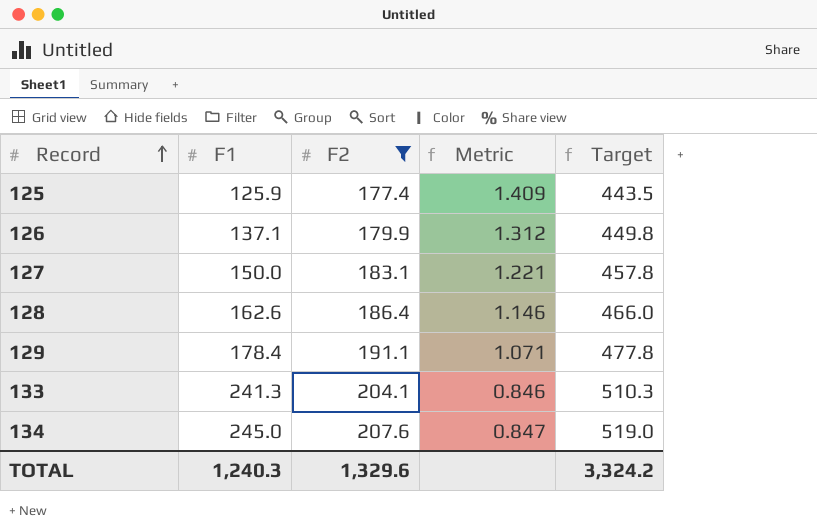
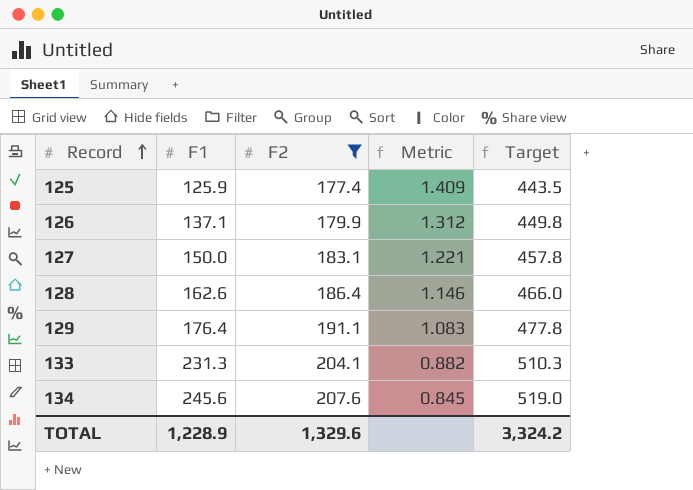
129 | F1: 178.4 -> 176.4
129 | Metric: 1.071 -> 1.083
133 | F1: 241.3 -> 231.3
133 | Metric: 0.846 -> 0.882
134 | F1: 245.0 -> 245.6
134 | Metric: 0.847 -> 0.845
TOTAL | F1: 1,240.3 -> 1,228.9

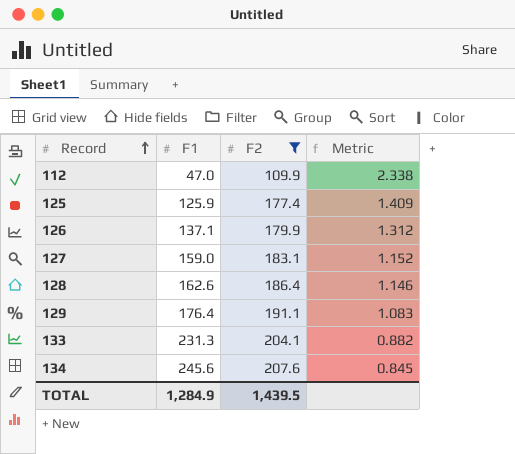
column Target | formula: [F2] * 2.5 -> none
row 112: none -> 47.0 | 109.9 | 2.338
127 | F1: 150.0 -> 159.0
127 | Metric: 1.221 -> 1.152
TOTAL | F1: 1,228.9 -> 1,284.9
TOTAL | F2: 1,329.6 -> 1,439.5

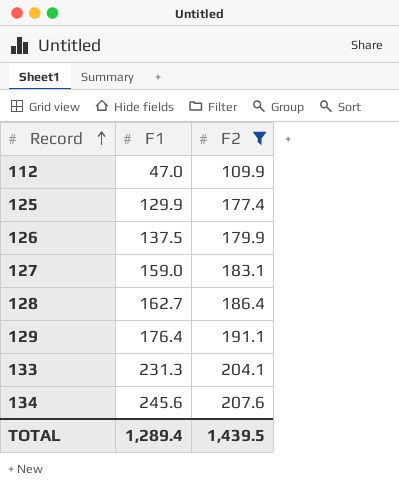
column Metric | formula: [F2] / [F1] -> none
125 | F1: 125.9 -> 129.9
126 | F1: 137.1 -> 137.5
128 | F1: 162.6 -> 162.7
TOTAL | F1: 1,284.9 -> 1,289.4

